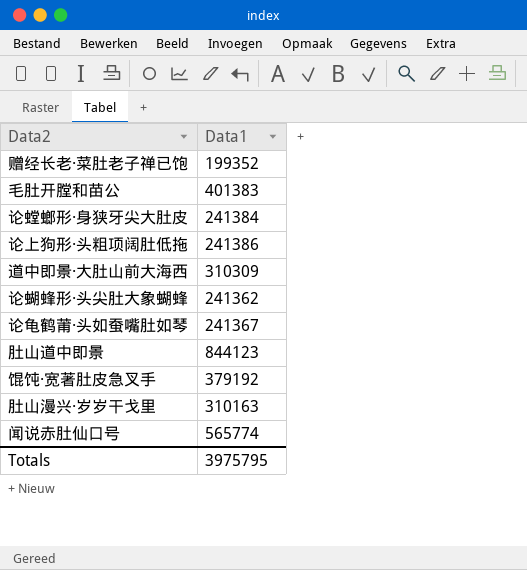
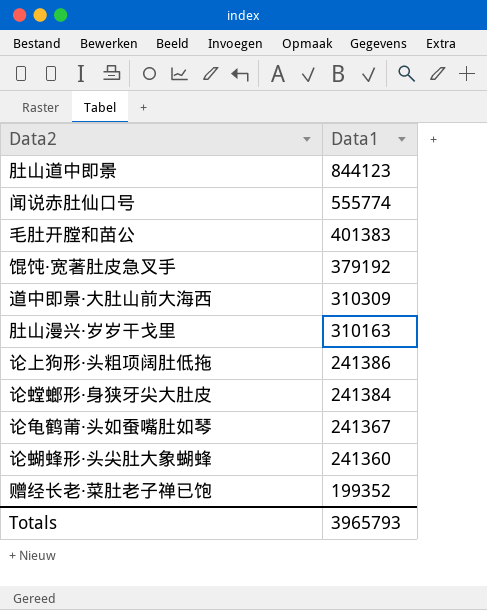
row order: none -> Data1 descending
闻说赤肚仙口号 | Data1: 565774 -> 555774
论蝴蜂形·头尖肚大象蝴蜂 | Data1: 241362 -> 241360
Totals | Data1: 3975795 -> 3965793

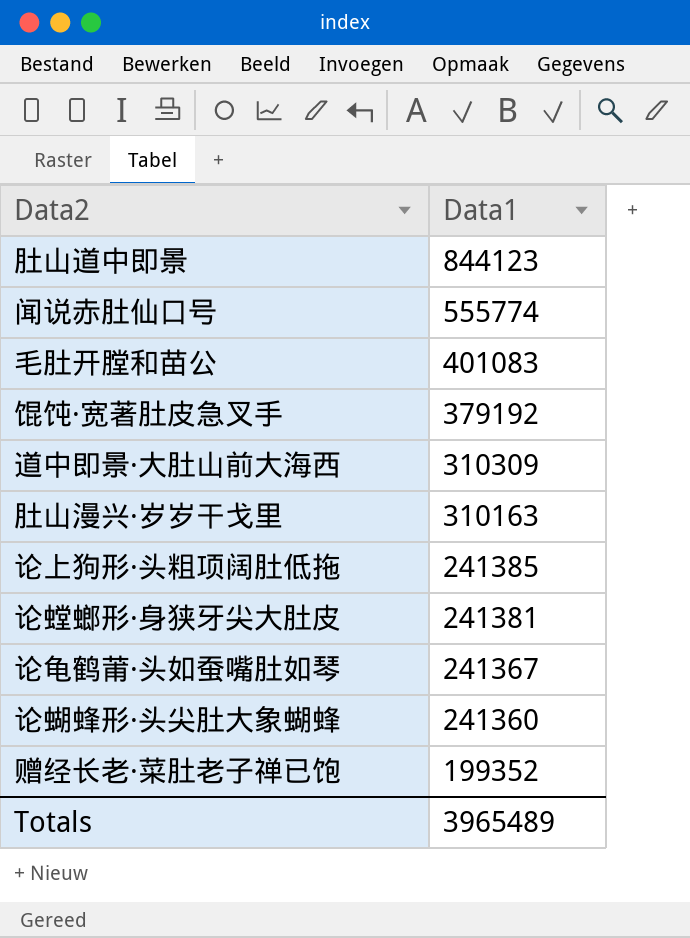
毛肚开膛和苗公 | Data1: 401383 -> 401083
论上狗形·头粗项阔肚低拖 | Data1: 241386 -> 241385
论螳螂形·身狭牙尖大肚皮 | Data1: 241384 -> 241381
Totals | Data1: 3965793 -> 3965489

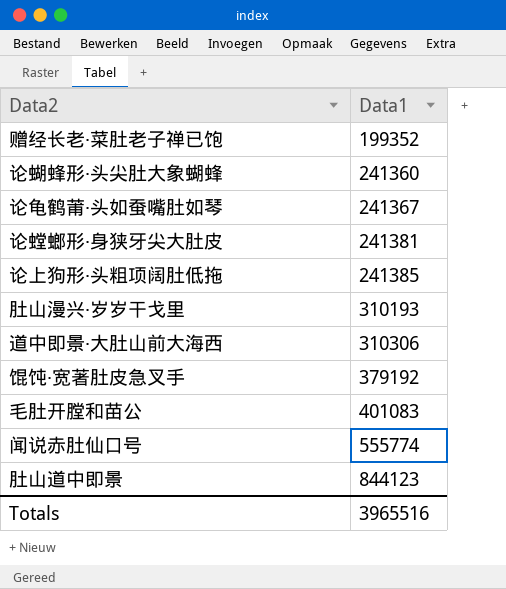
row order: Data1 descending -> Data1 ascending
肚山漫兴·岁岁干戈里 | Data1: 310163 -> 310193
道中即景·大肚山前大海西 | Data1: 310309 -> 310306
Totals | Data1: 3965489 -> 3965516

